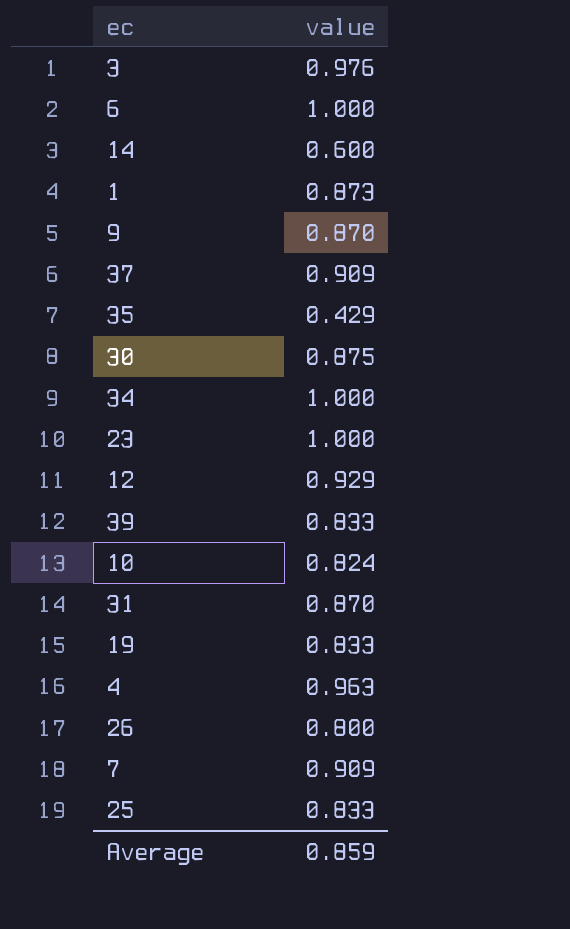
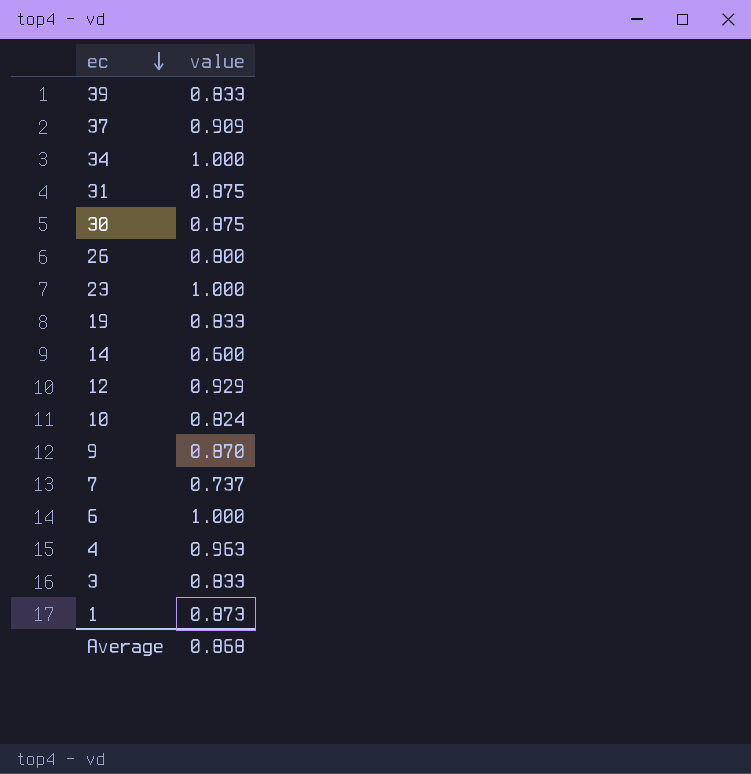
row order: none -> ec descending
row 35: 0.429 -> none
row 25: 0.833 -> none
31 | value: 0.870 -> 0.875
7 | value: 0.909 -> 0.737
3 | value: 0.976 -> 0.833
Average | value: 0.859 -> 0.868

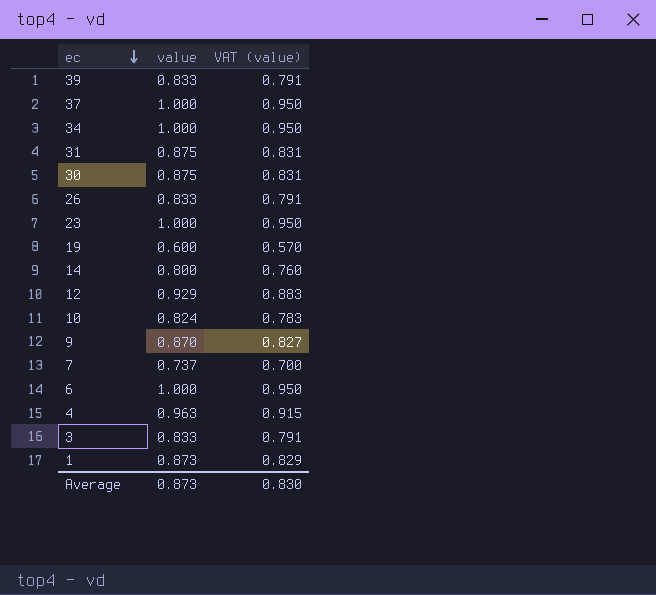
column VAT (value) | formula: none -> [value] * 0.95
37 | value: 0.909 -> 1.000
26 | value: 0.800 -> 0.833
19 | value: 0.833 -> 0.600
14 | value: 0.600 -> 0.800
Average | value: 0.868 -> 0.873

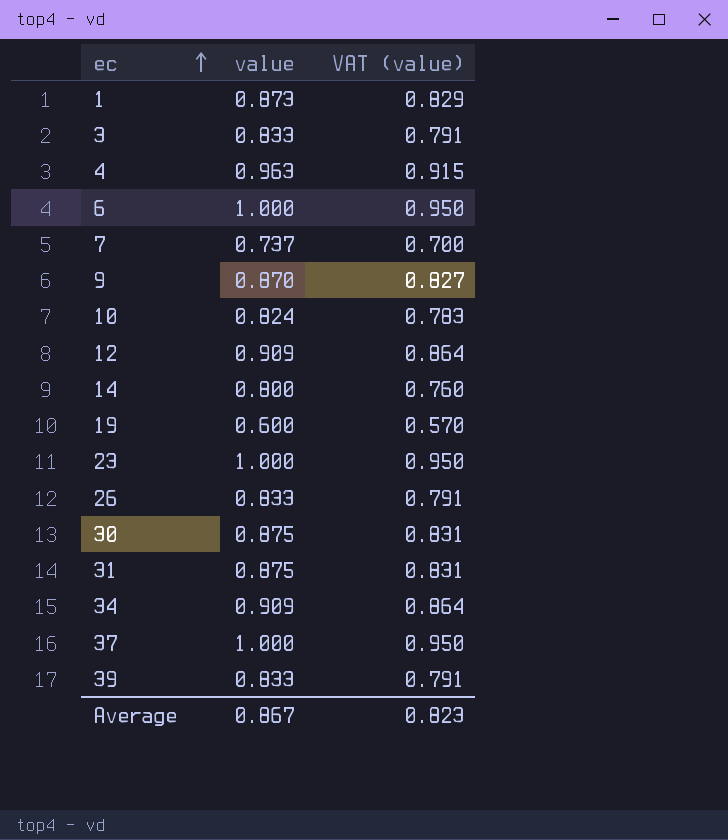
row order: ec descending -> ec ascending
12 | value: 0.929 -> 0.909
12 | VAT (value): 0.883 -> 0.864
34 | value: 1.000 -> 0.909
34 | VAT (value): 0.950 -> 0.864
Average | value: 0.873 -> 0.867
Average | VAT (value): 0.830 -> 0.823

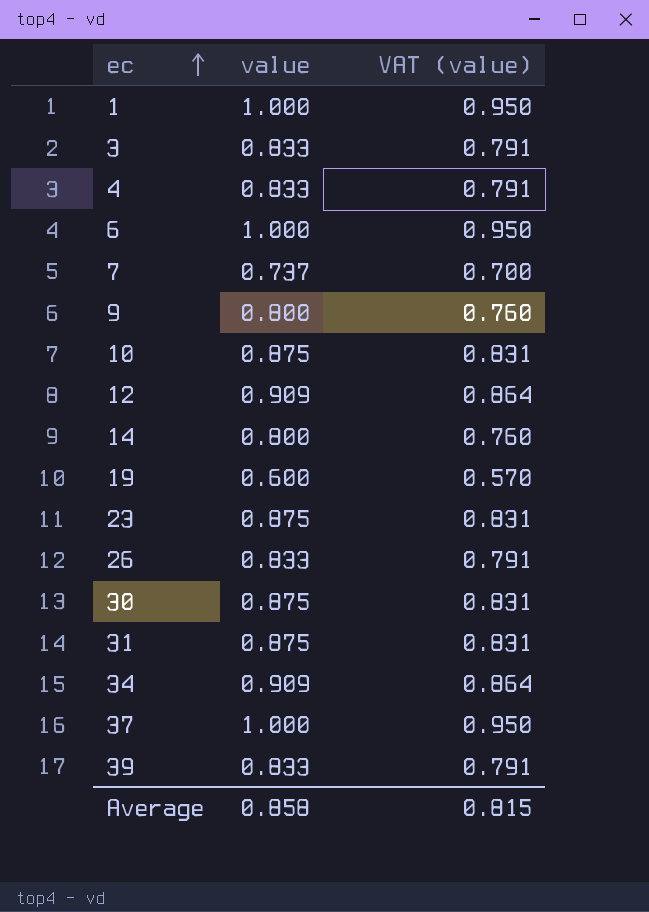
1 | value: 0.873 -> 1.000
1 | VAT (value): 0.829 -> 0.950
4 | value: 0.963 -> 0.833
4 | VAT (value): 0.915 -> 0.791
9 | value: 0.870 -> 0.800
9 | VAT (value): 0.827 -> 0.760
10 | value: 0.824 -> 0.875
10 | VAT (value): 0.783 -> 0.831
23 | value: 1.000 -> 0.875
23 | VAT (value): 0.950 -> 0.831
Average | value: 0.867 -> 0.858
Average | VAT (value): 0.823 -> 0.815

